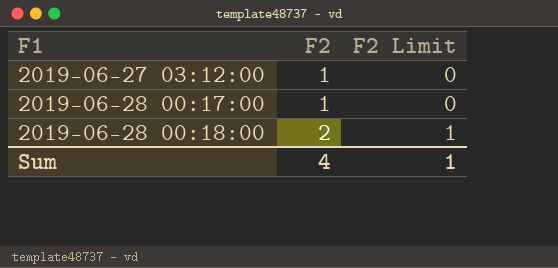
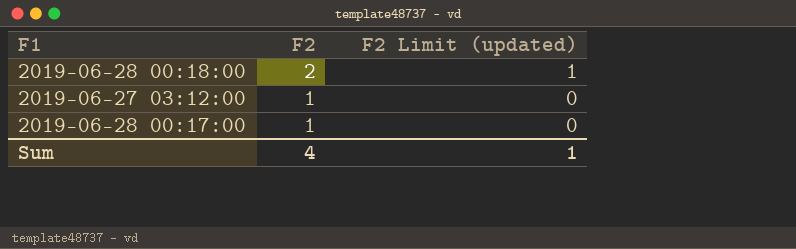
row order: F1 ascending -> F2 descending
column name: F2 Limit -> F2 Limit (updated)

